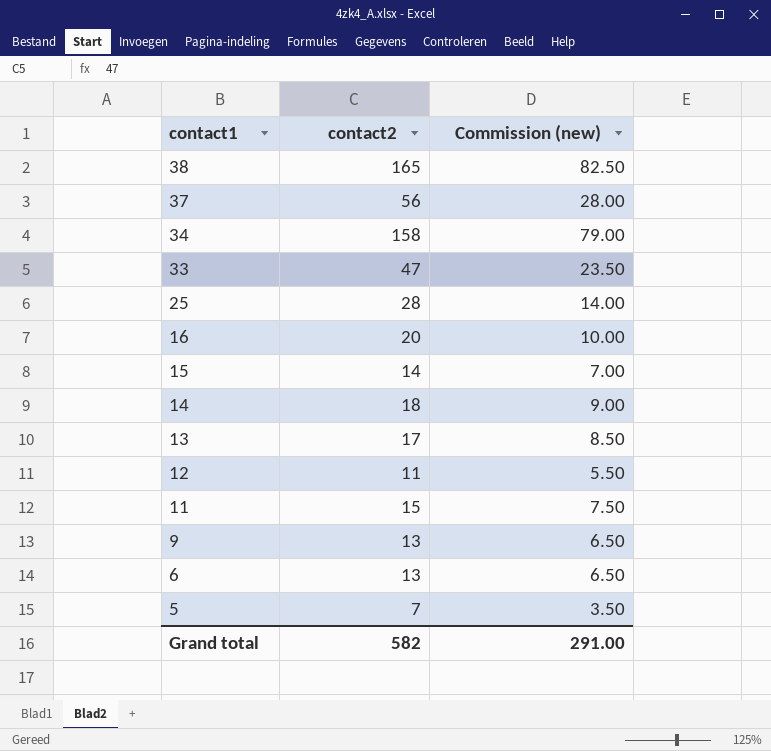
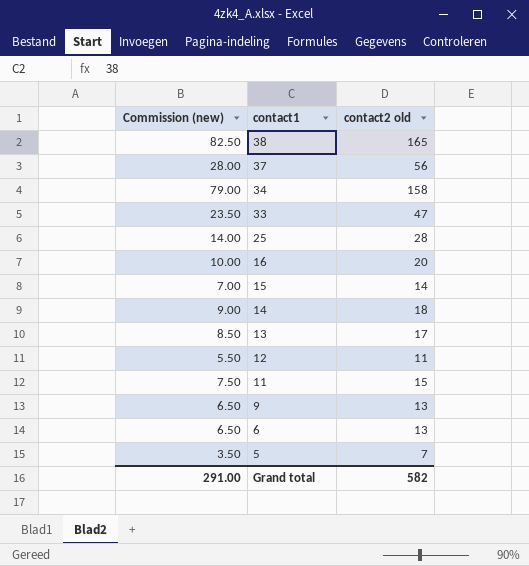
column Commission (new) | position: 3 -> 1
column name: contact2 -> contact2 old

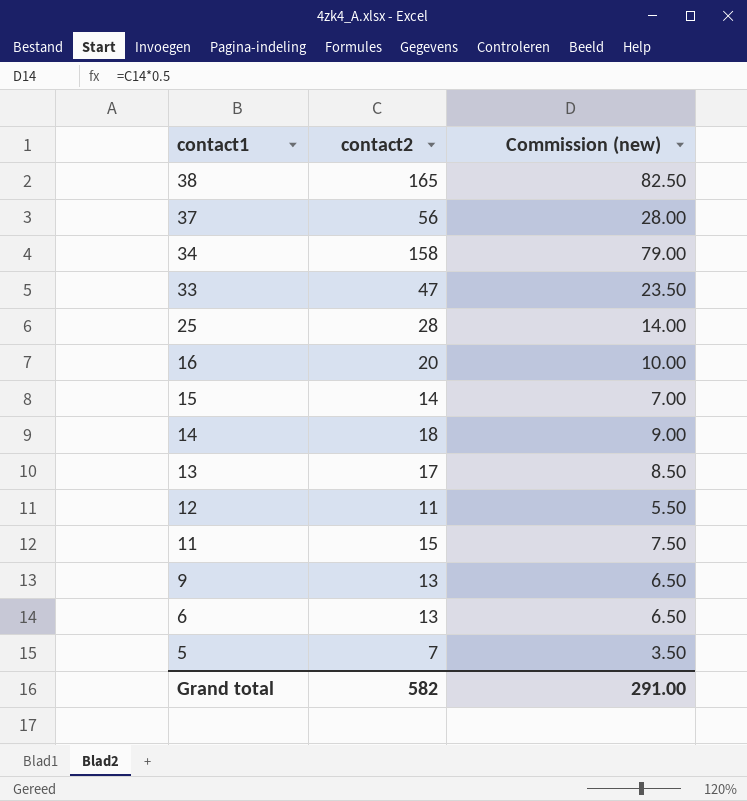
column name: contact2 old -> contact2
column Commission (new) | position: 1 -> 3

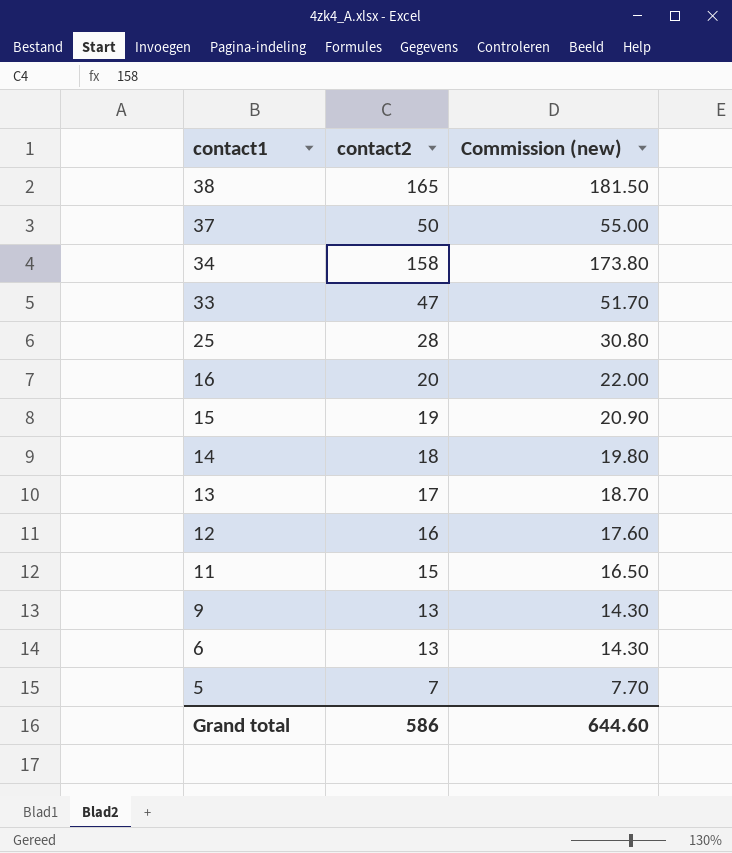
column Commission (new) | formula: [contact2] * 0.5 -> [contact2] * 1.1
37 | contact2: 56 -> 50
15 | contact2: 14 -> 19
12 | contact2: 11 -> 16
Grand total | contact2: 582 -> 586
Grand total | Commission (new): 291.00 -> 644.60

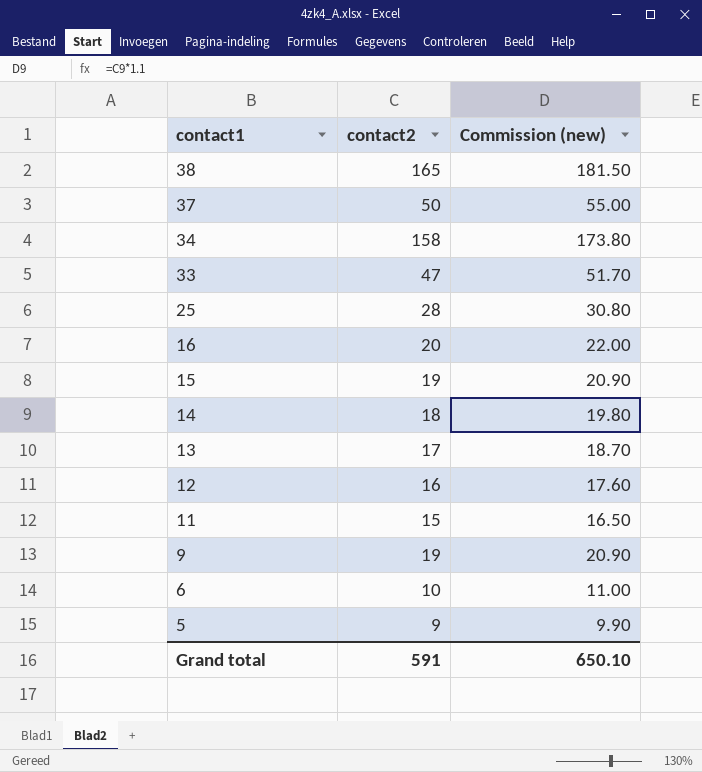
9 | contact2: 13 -> 19
9 | Commission (new): 14.30 -> 20.90
6 | contact2: 13 -> 10
6 | Commission (new): 14.30 -> 11.00
5 | contact2: 7 -> 9
5 | Commission (new): 7.70 -> 9.90
Grand total | contact2: 586 -> 591
Grand total | Commission (new): 644.60 -> 650.10

